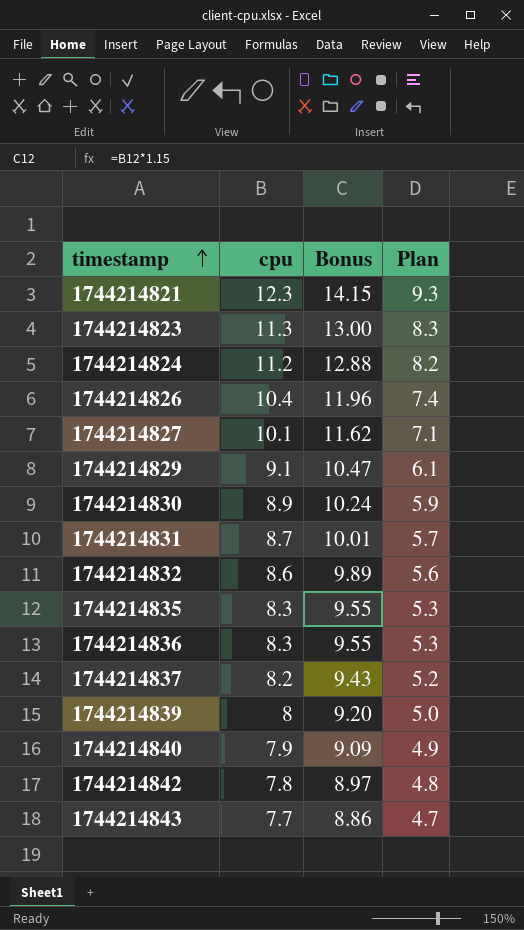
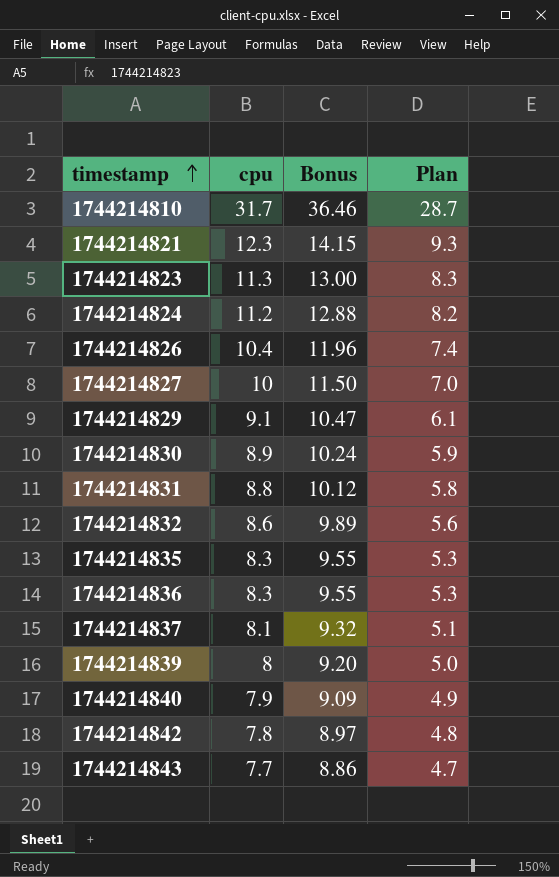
row 1744214810: none -> 31.7 | 36.46 | 28.7
1744214827 | cpu: 10.1 -> 10
1744214827 | Bonus: 11.62 -> 11.50
1744214827 | Plan: 7.1 -> 7.0
1744214831 | cpu: 8.7 -> 8.8
1744214831 | Bonus: 10.01 -> 10.12
1744214831 | Plan: 5.7 -> 5.8
1744214837 | cpu: 8.2 -> 8.1
1744214837 | Bonus: 9.43 -> 9.32
1744214837 | Plan: 5.2 -> 5.1

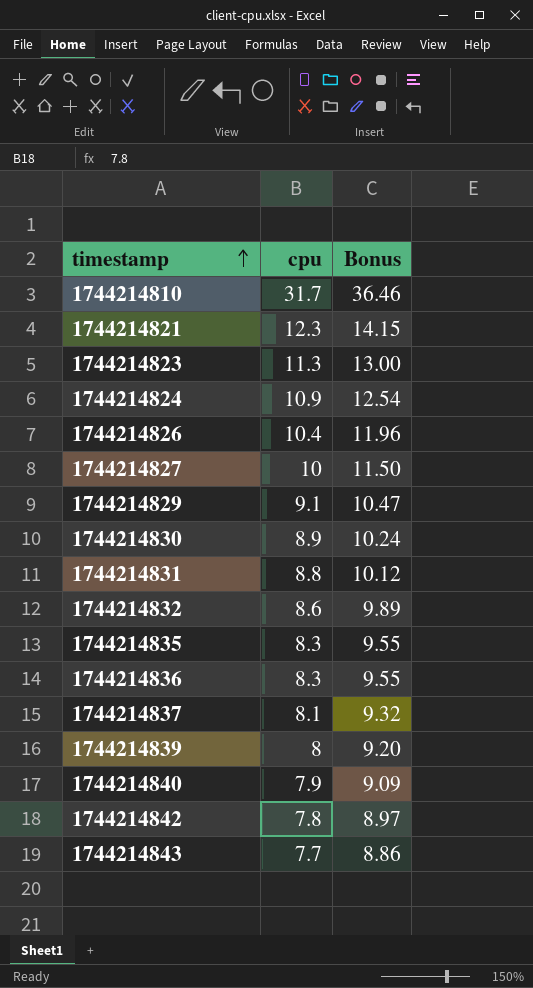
column Plan | formula: [cpu] - 3 -> none
1744214824 | cpu: 11.2 -> 10.9
1744214824 | Bonus: 12.88 -> 12.54

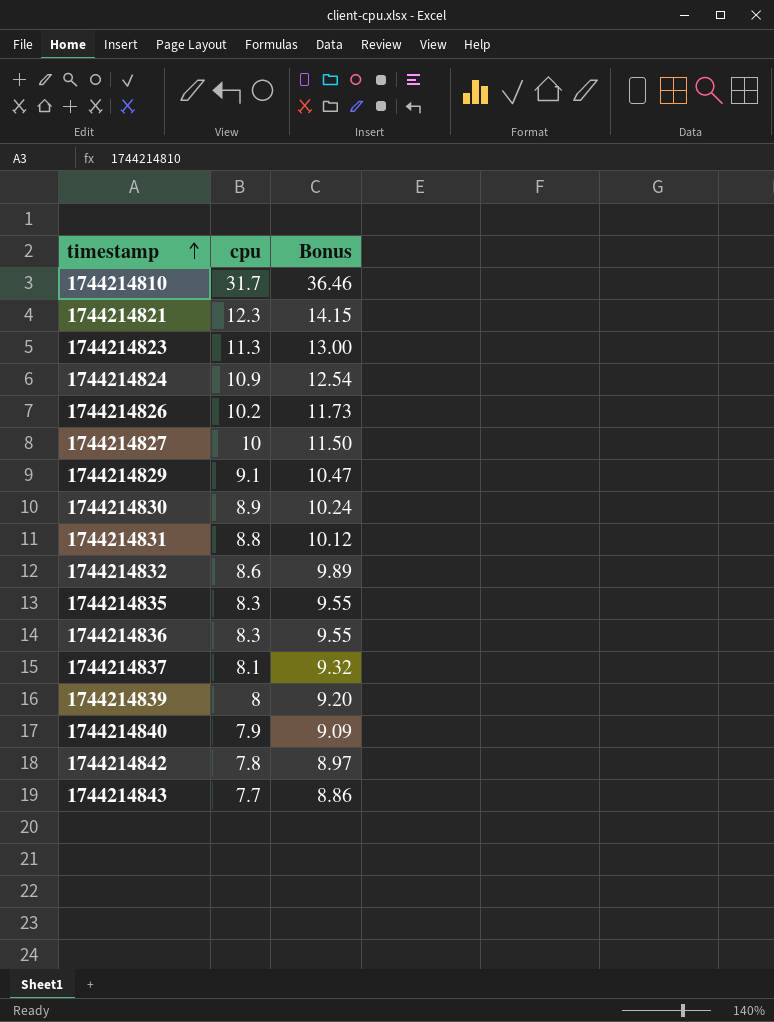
1744214826 | cpu: 10.4 -> 10.2
1744214826 | Bonus: 11.96 -> 11.73

